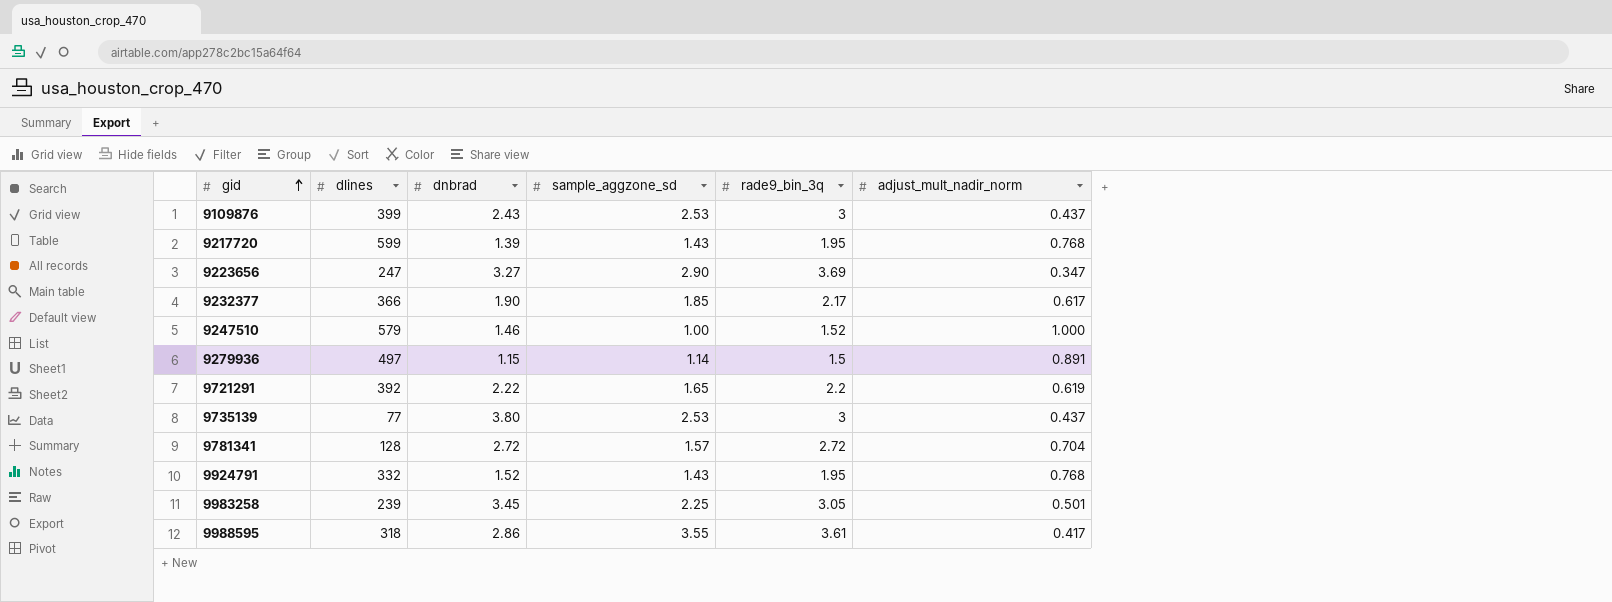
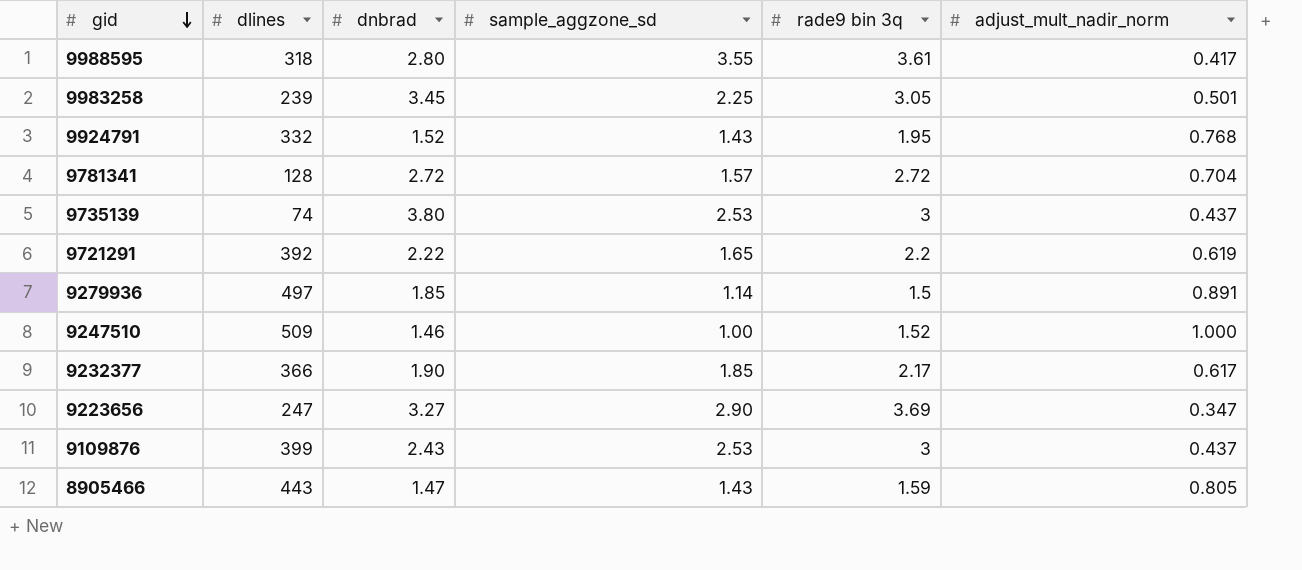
row order: gid ascending -> gid descending
column name: rade9_bin_3q -> rade9 bin 3q
row 9217720: 599 | 1.39 | 1.43 | 1.95 | 0.768 -> none
9988595 | dnbrad: 2.86 -> 2.80
9735139 | dlines: 77 -> 74
9279936 | dnbrad: 1.15 -> 1.85
9247510 | dlines: 579 -> 509
row 8905466: none -> 443 | 1.47 | 1.43 | 1.59 | 0.805

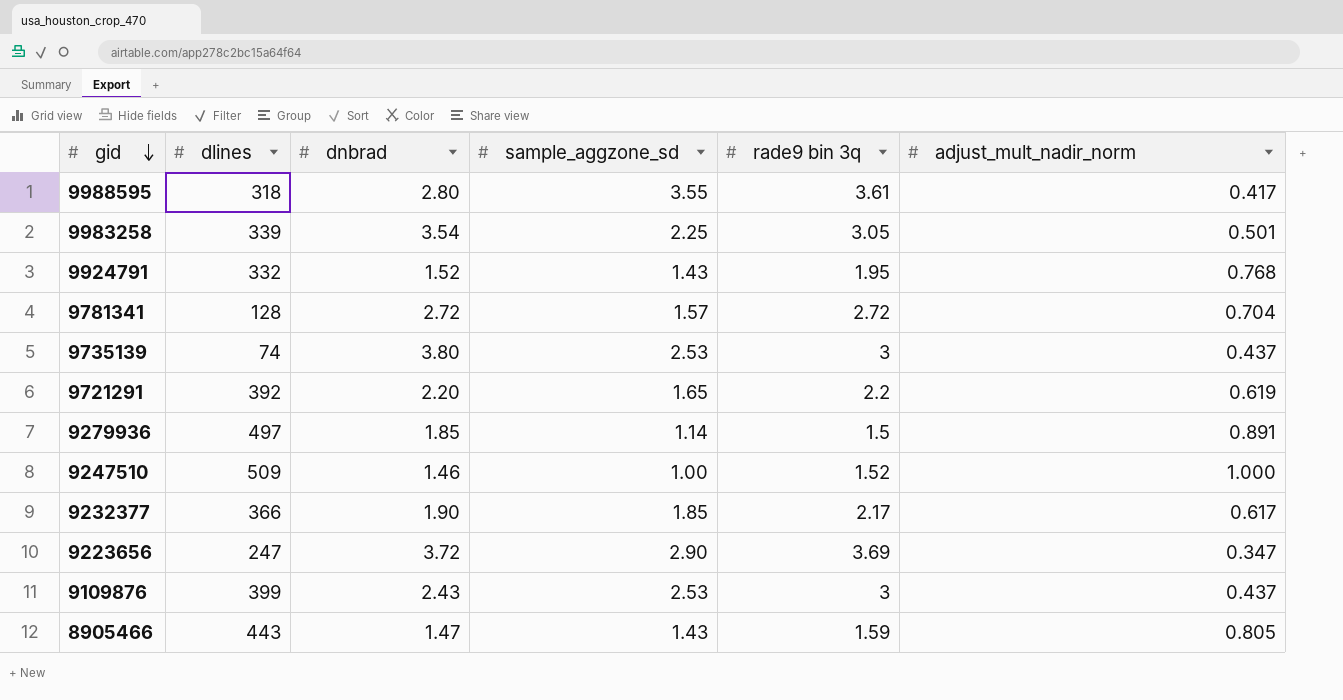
9983258 | dlines: 239 -> 339
9983258 | dnbrad: 3.45 -> 3.54
9721291 | dnbrad: 2.22 -> 2.20
9223656 | dnbrad: 3.27 -> 3.72

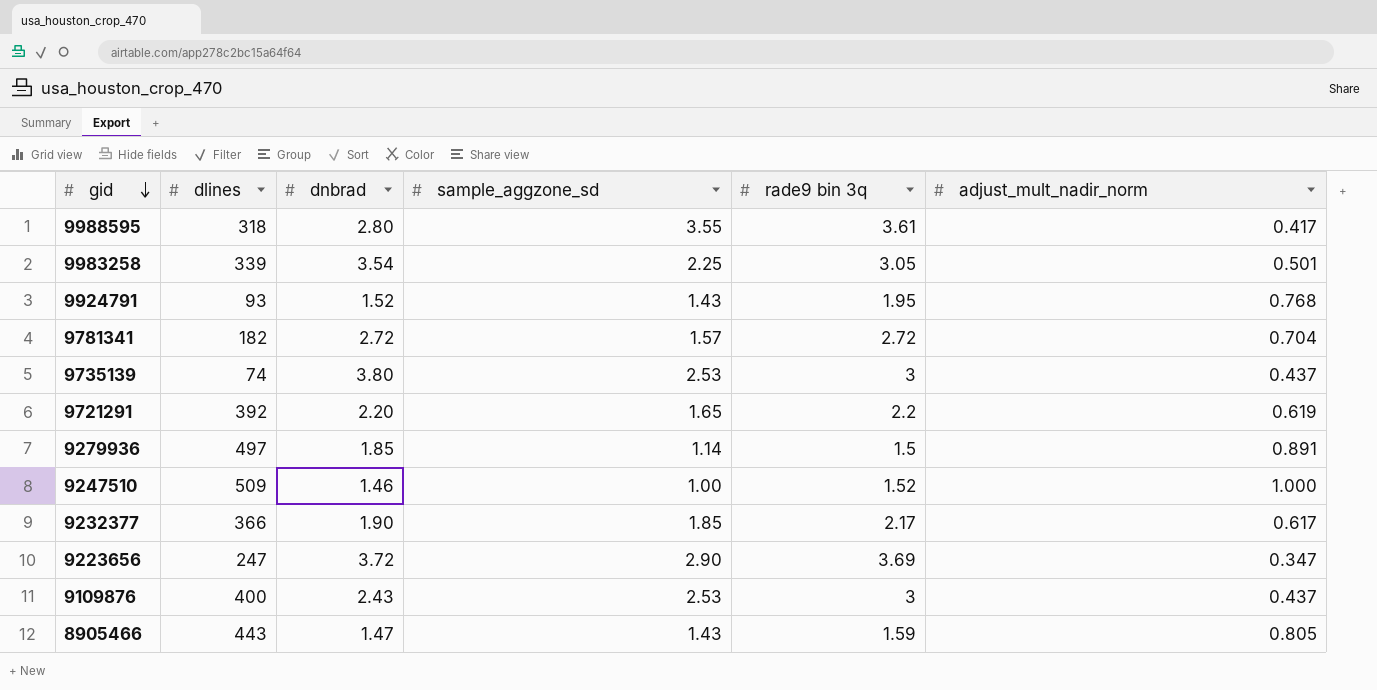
9924791 | dlines: 332 -> 93
9781341 | dlines: 128 -> 182
9109876 | dlines: 399 -> 400

